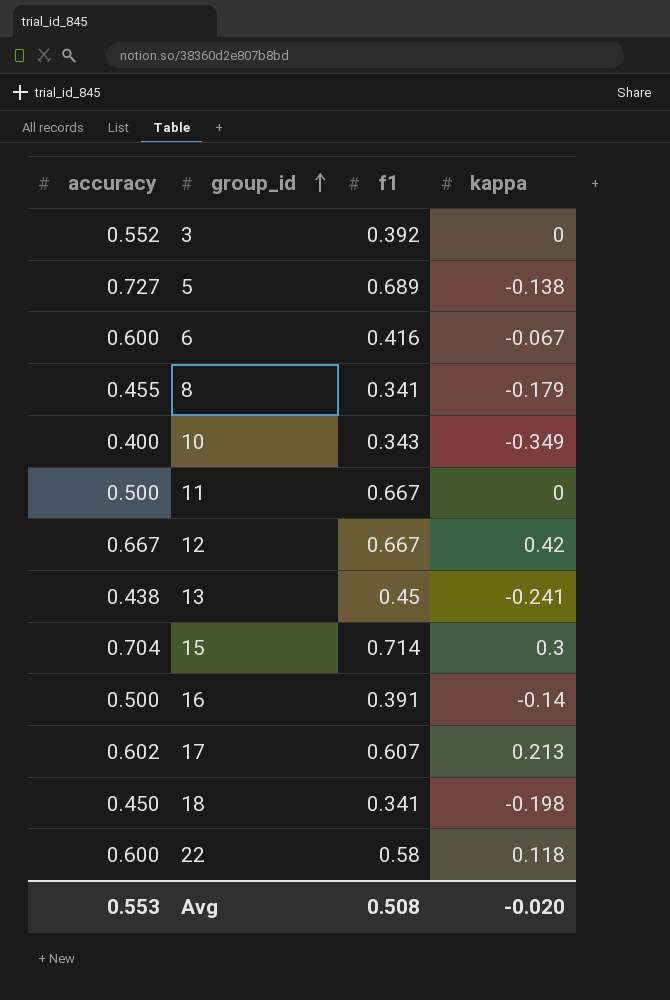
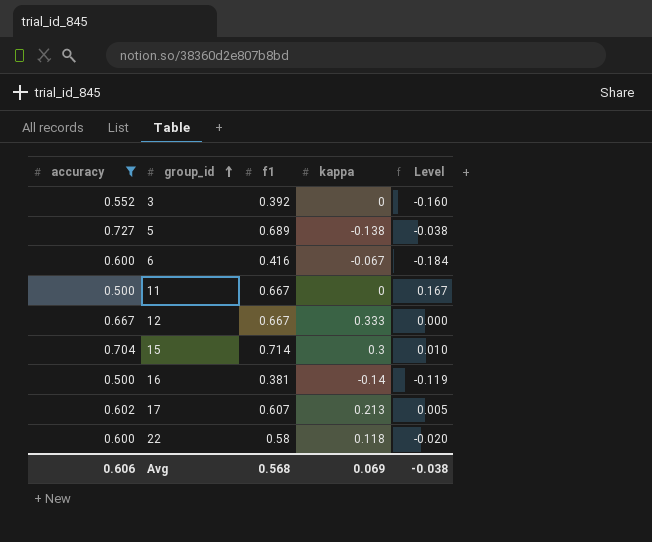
filter: none -> accuracy >= 0.500
column Level | formula: none -> [f1] - [accuracy]
12 | kappa: 0.42 -> 0.333
16 | f1: 0.391 -> 0.381
Avg | accuracy: 0.553 -> 0.606
Avg | f1: 0.508 -> 0.568
Avg | kappa: -0.020 -> 0.069

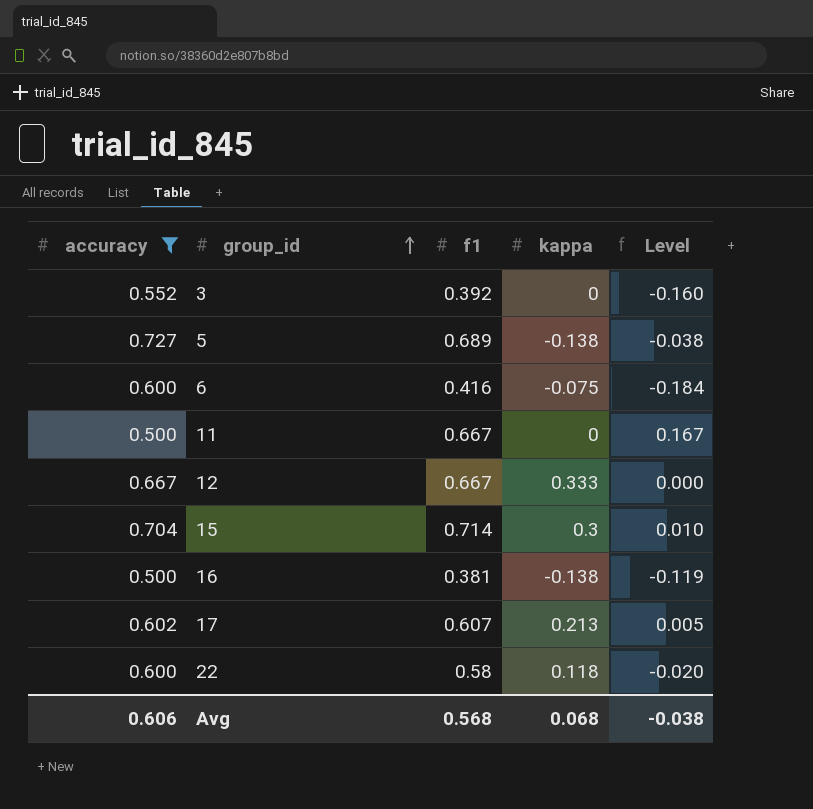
6 | kappa: -0.067 -> -0.075
16 | kappa: -0.14 -> -0.138
Avg | kappa: 0.069 -> 0.068

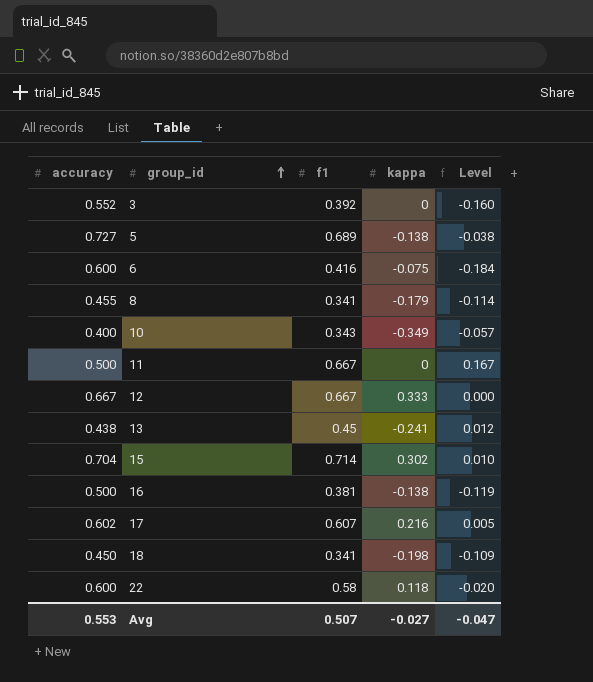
filter: accuracy >= 0.500 -> none
15 | kappa: 0.3 -> 0.302
17 | kappa: 0.213 -> 0.216
Avg | accuracy: 0.606 -> 0.553
Avg | f1: 0.568 -> 0.507
Avg | kappa: 0.068 -> -0.027
Avg | Level: -0.038 -> -0.047

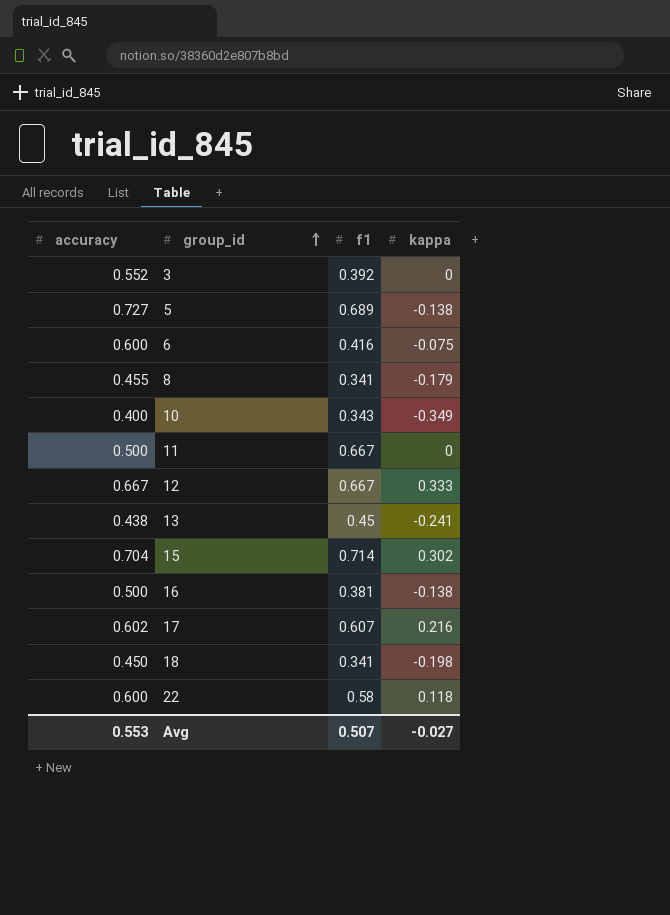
column Level | formula: [f1] - [accuracy] -> none

